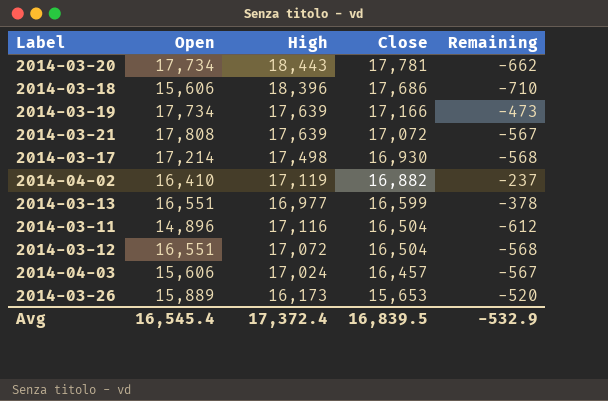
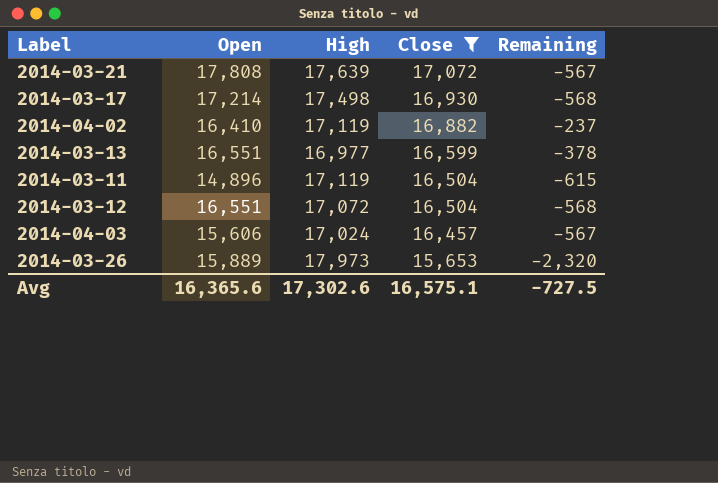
filter: none -> Close <= 17,072
2014-03-11 | High: 17,116 -> 17,119
2014-03-11 | Remaining: -612 -> -615
2014-03-26 | High: 16,173 -> 17,973
2014-03-26 | Remaining: -520 -> -2,320
Avg | Open: 16,545.4 -> 16,365.6
Avg | High: 17,372.4 -> 17,302.6
Avg | Close: 16,839.5 -> 16,575.1
Avg | Remaining: -532.9 -> -727.5

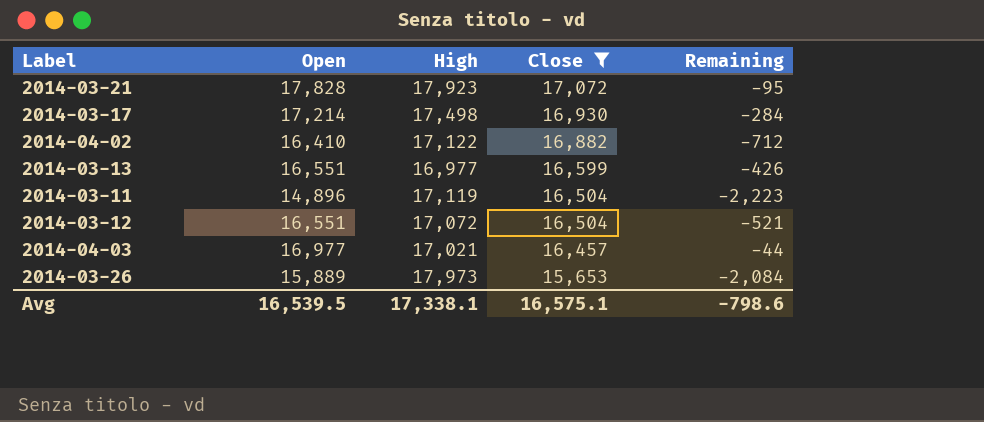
column Remaining | formula: [Close] - [High] -> [Open] - [High]
2014-03-21 | Open: 17,808 -> 17,828
2014-03-21 | High: 17,639 -> 17,923
2014-04-02 | High: 17,119 -> 17,122
2014-04-03 | Open: 15,606 -> 16,977
2014-04-03 | High: 17,024 -> 17,021
Avg | Open: 16,365.6 -> 16,539.5
Avg | High: 17,302.6 -> 17,338.1
Avg | Remaining: -727.5 -> -798.6

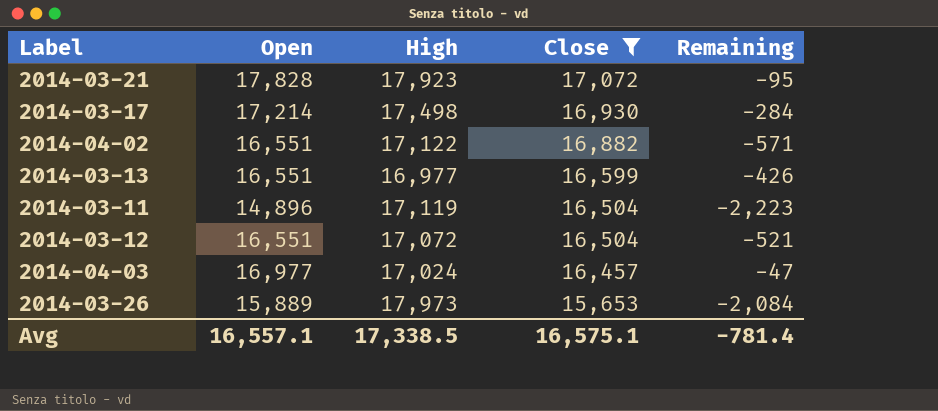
2014-04-02 | Open: 16,410 -> 16,551
2014-04-02 | Remaining: -712 -> -571
2014-04-03 | High: 17,021 -> 17,024
2014-04-03 | Remaining: -44 -> -47
Avg | Open: 16,539.5 -> 16,557.1
Avg | High: 17,338.1 -> 17,338.5
Avg | Remaining: -798.6 -> -781.4

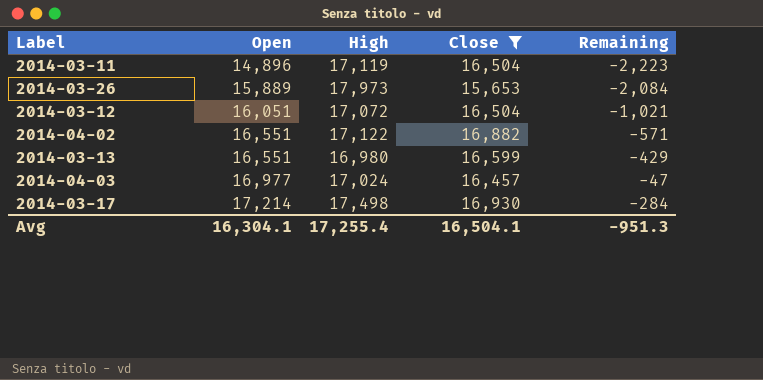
row order: Close descending -> Open ascending
row 2014-03-21: 17,828 | 17,923 | 17,072 | -95 -> none
2014-03-12 | Open: 16,551 -> 16,051
2014-03-12 | Remaining: -521 -> -1,021
2014-03-13 | High: 16,977 -> 16,980
2014-03-13 | Remaining: -426 -> -429
Avg | Open: 16,557.1 -> 16,304.1
Avg | High: 17,338.5 -> 17,255.4
Avg | Close: 16,575.1 -> 16,504.1
Avg | Remaining: -781.4 -> -951.3

